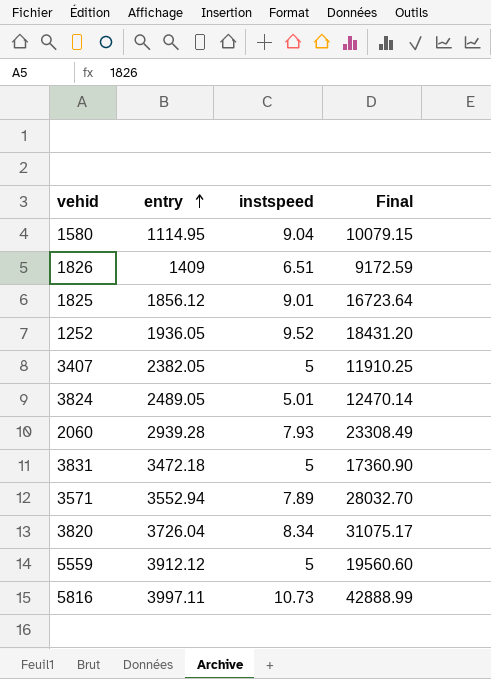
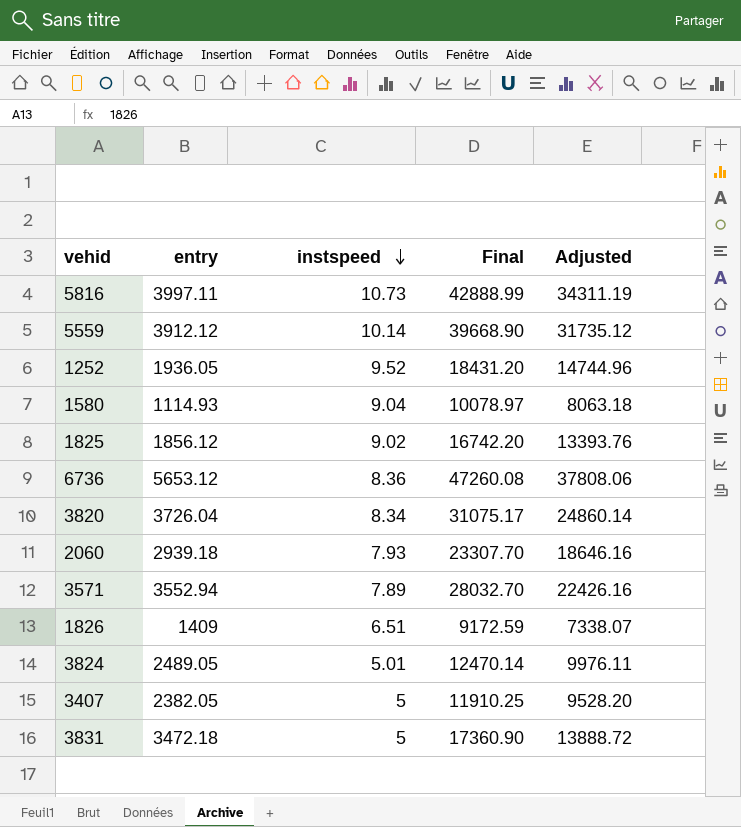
row order: entry ascending -> instspeed descending
column Adjusted | formula: none -> [Final] * 0.8
5559 | instspeed: 5 -> 10.14
5559 | Final: 19560.60 -> 39668.90
1580 | entry: 1114.95 -> 1114.93
1580 | Final: 10079.15 -> 10078.97
1825 | instspeed: 9.01 -> 9.02
1825 | Final: 16723.64 -> 16742.20
row 6736: none -> 5653.12 | 8.36 | 47260.08 | 37808.06
2060 | entry: 2939.28 -> 2939.18
2060 | Final: 23308.49 -> 23307.70

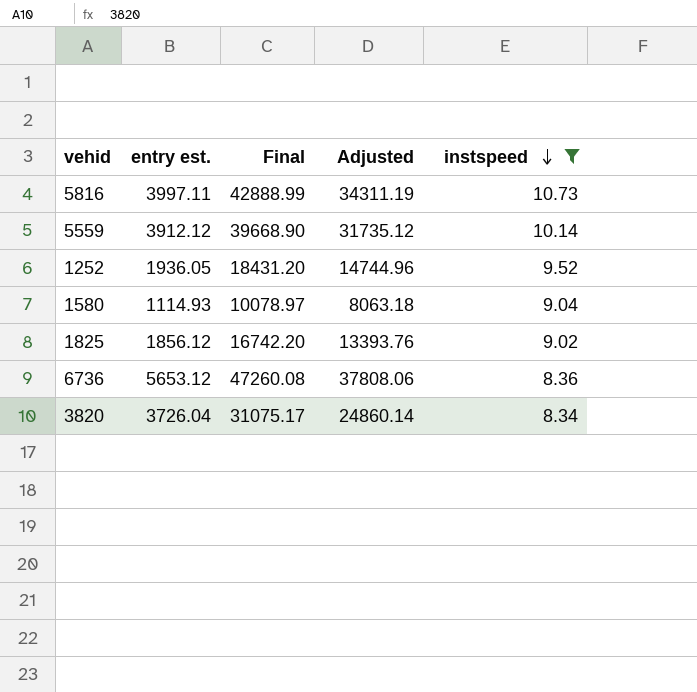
filter: none -> instspeed >= 8.34
column name: entry -> entry est.
column instspeed | position: 3 -> 5

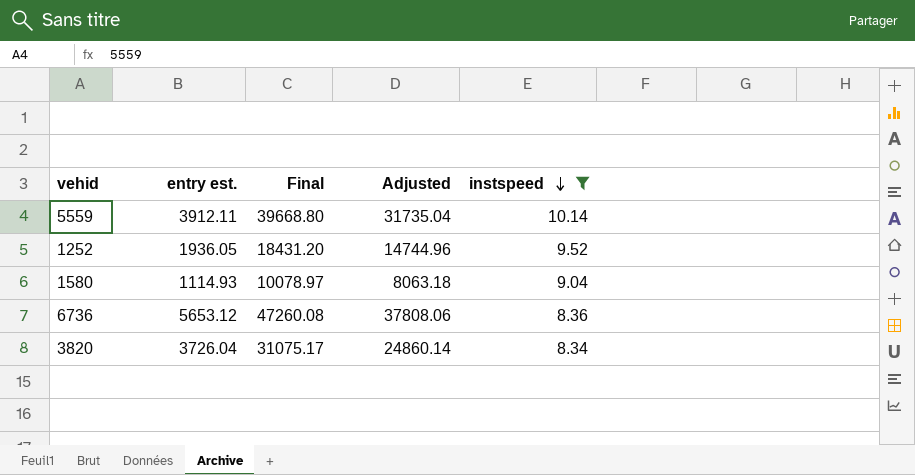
row 5816: 3997.11 | 42888.99 | 34311.19 | 10.73 -> none
row 1825: 1856.12 | 16742.20 | 13393.76 | 9.02 -> none
5559 | entry est.: 3912.12 -> 3912.11
5559 | Final: 39668.90 -> 39668.80
5559 | Adjusted: 31735.12 -> 31735.04

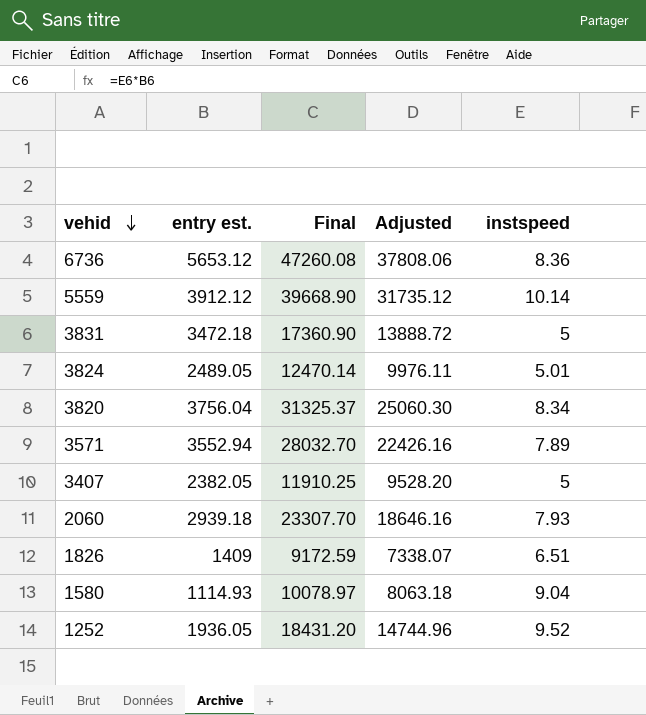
filter: instspeed >= 8.34 -> none
row order: instspeed descending -> vehid descending
5559 | entry est.: 3912.11 -> 3912.12
5559 | Final: 39668.80 -> 39668.90
5559 | Adjusted: 31735.04 -> 31735.12
3820 | entry est.: 3726.04 -> 3756.04
3820 | Final: 31075.17 -> 31325.37
3820 | Adjusted: 24860.14 -> 25060.30

